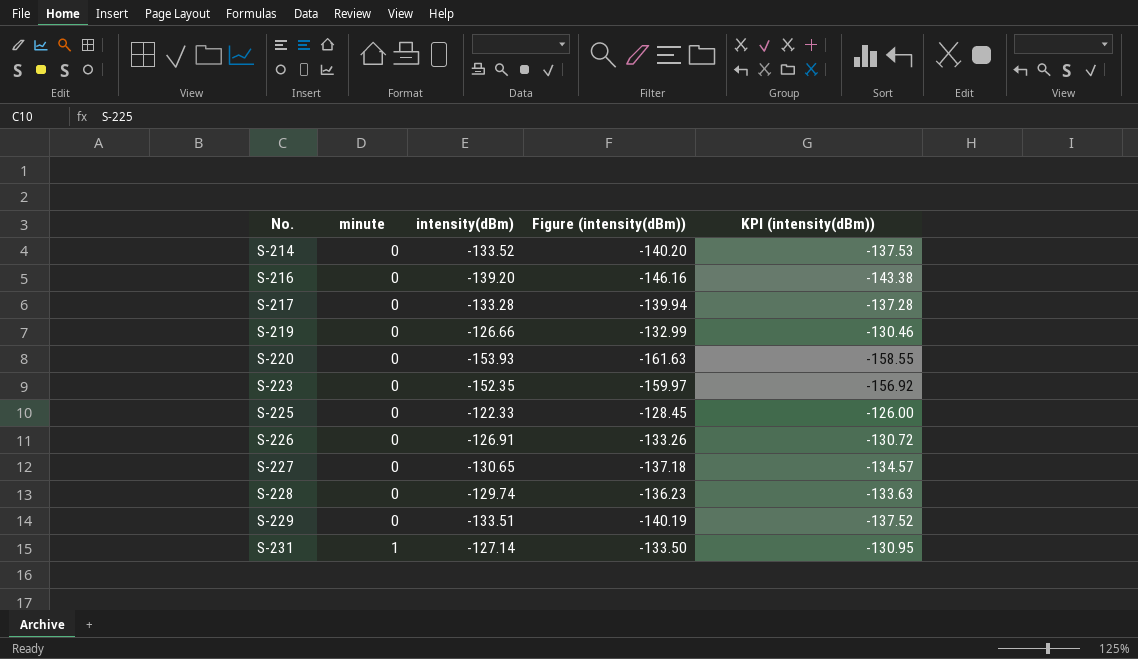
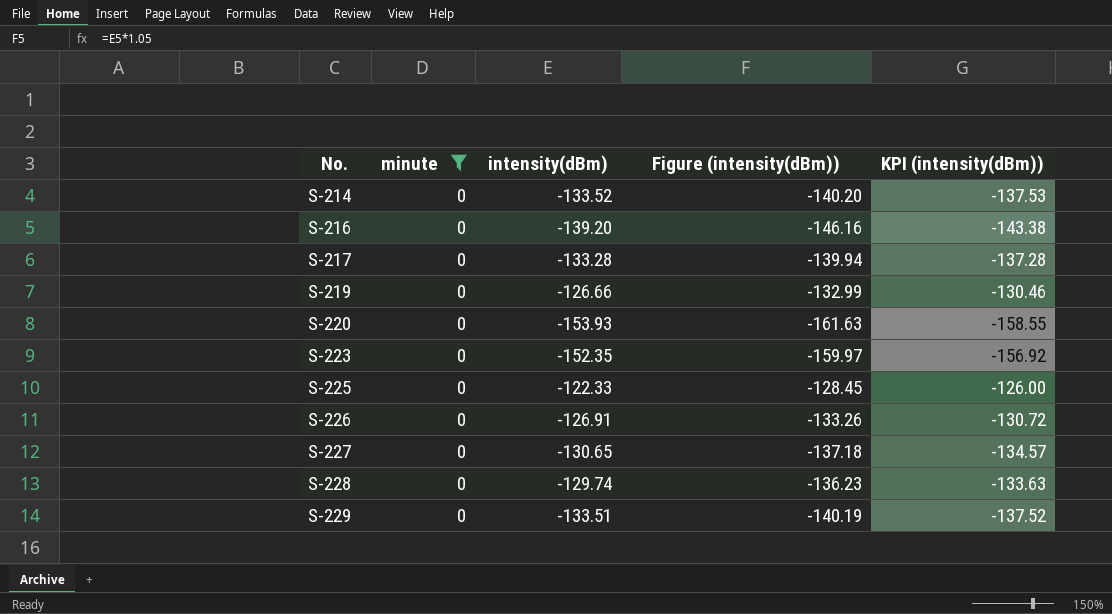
filter: none -> minute = 0

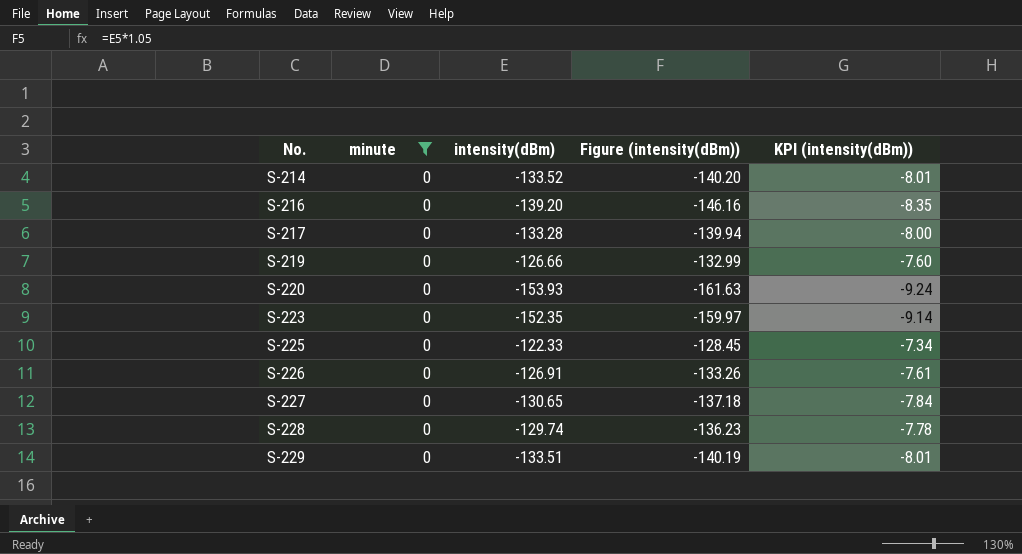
column KPI (intensity(dBm)) | formula: [intensity(dBm)] * 1.03 -> [intensity(dBm)] * 0.06

